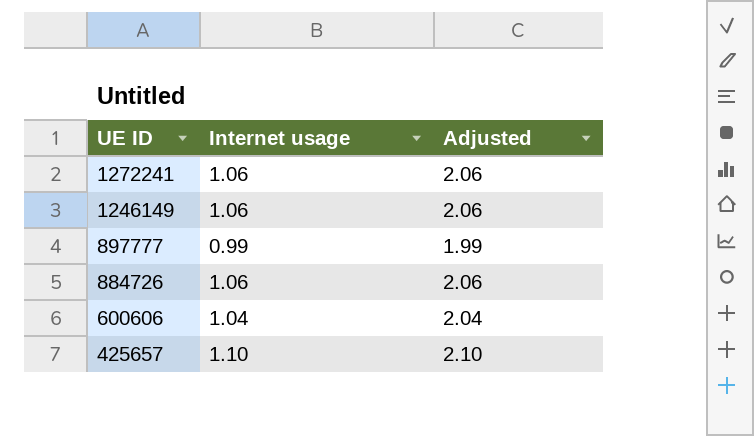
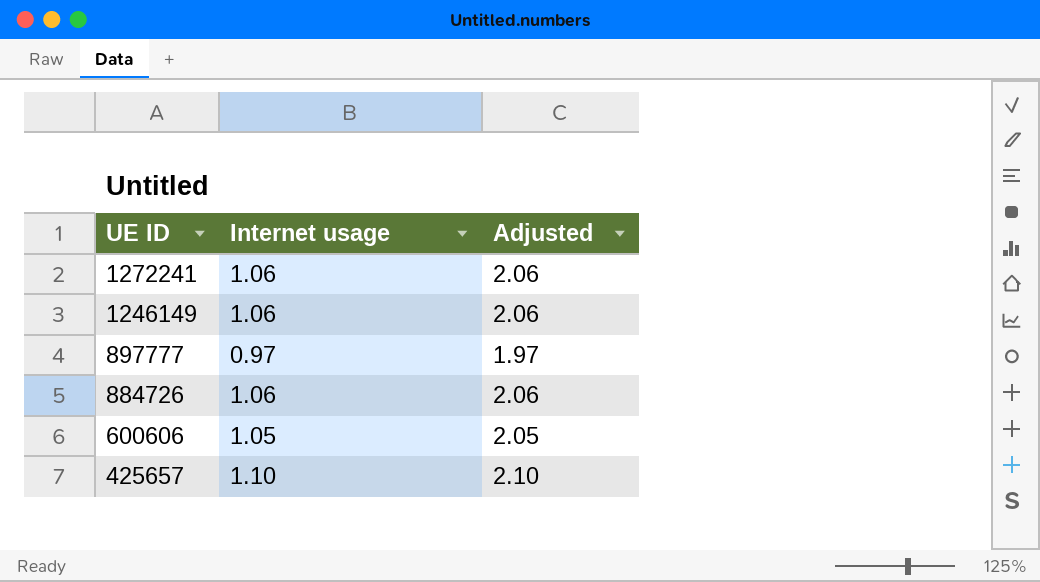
897777 | Internet usage: 0.99 -> 0.97
897777 | Adjusted: 1.99 -> 1.97
600606 | Internet usage: 1.04 -> 1.05
600606 | Adjusted: 2.04 -> 2.05

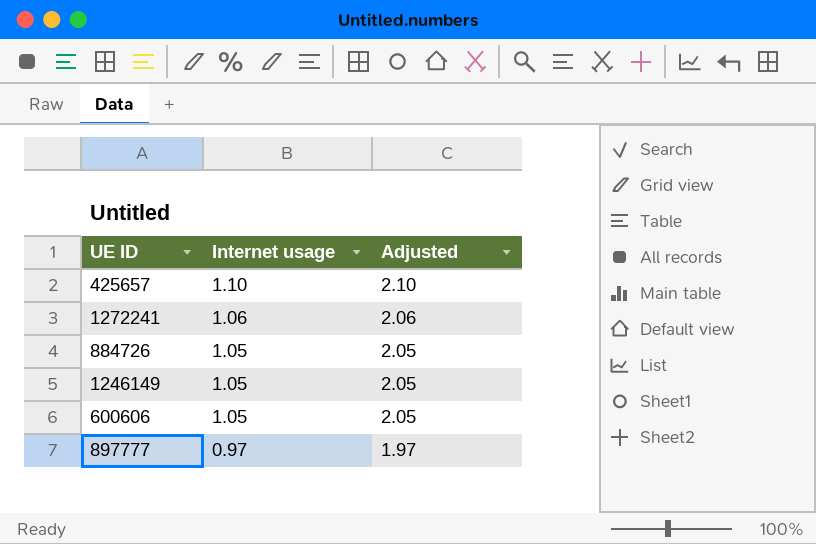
row order: UE ID descending -> Internet usage descending
884726 | Internet usage: 1.06 -> 1.05
884726 | Adjusted: 2.06 -> 2.05
1246149 | Internet usage: 1.06 -> 1.05
1246149 | Adjusted: 2.06 -> 2.05

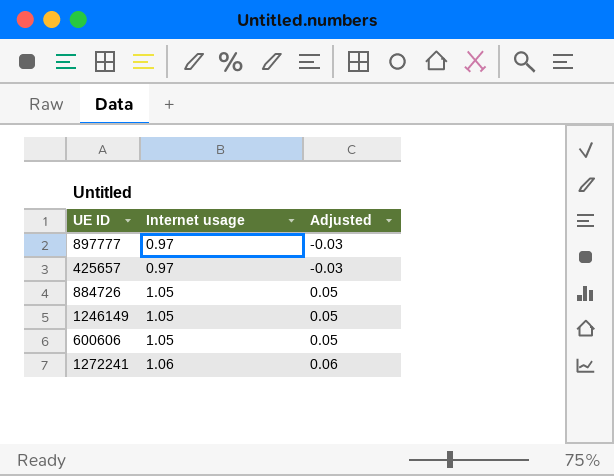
row order: Internet usage descending -> Internet usage ascending
column Adjusted | formula: [Internet usage] + 1 -> [Internet usage] - 1
425657 | Internet usage: 1.10 -> 0.97

